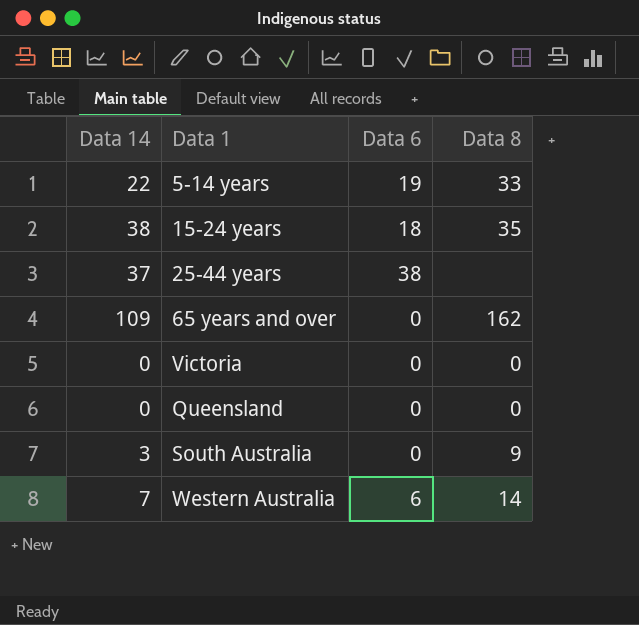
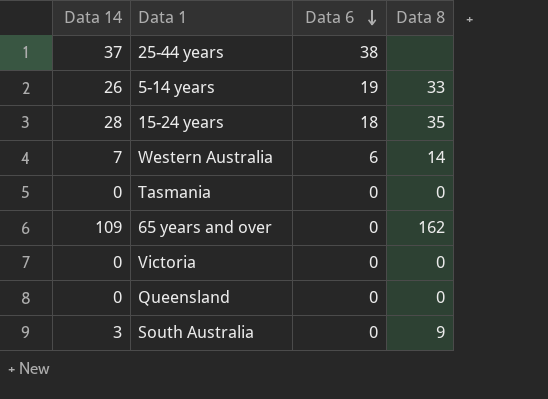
row order: none -> Data 6 descending
5-14 years | Data 14: 22 -> 26
15-24 years | Data 14: 38 -> 28
row Tasmania: none -> 0 | 0 | 0

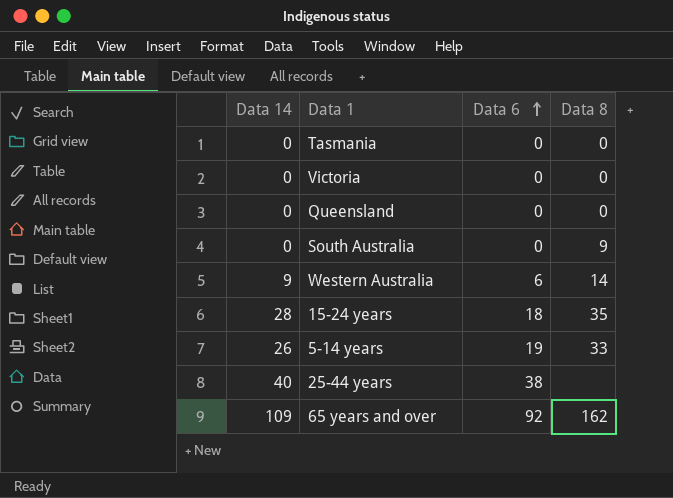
row order: Data 6 descending -> Data 6 ascending
South Australia | Data 14: 3 -> 0
Western Australia | Data 14: 7 -> 9
25-44 years | Data 14: 37 -> 40
65 years and over | Data 6: 0 -> 92

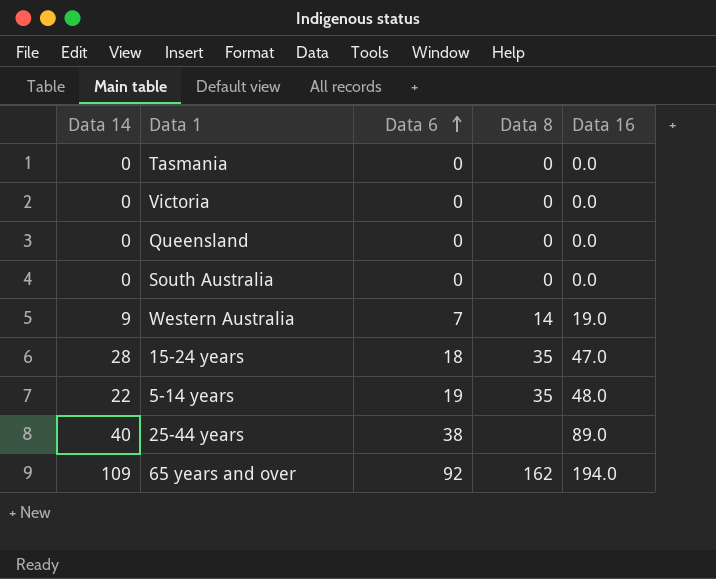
column Data 16 | position: none -> 5
South Australia | Data 8: 9 -> 0
Western Australia | Data 6: 6 -> 7
5-14 years | Data 14: 26 -> 22
5-14 years | Data 8: 33 -> 35

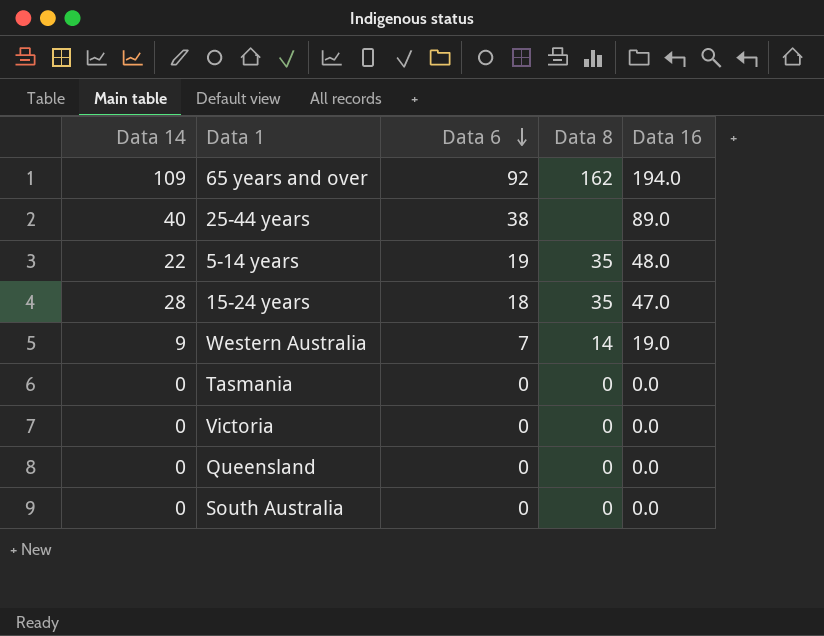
row order: Data 6 ascending -> Data 6 descending

